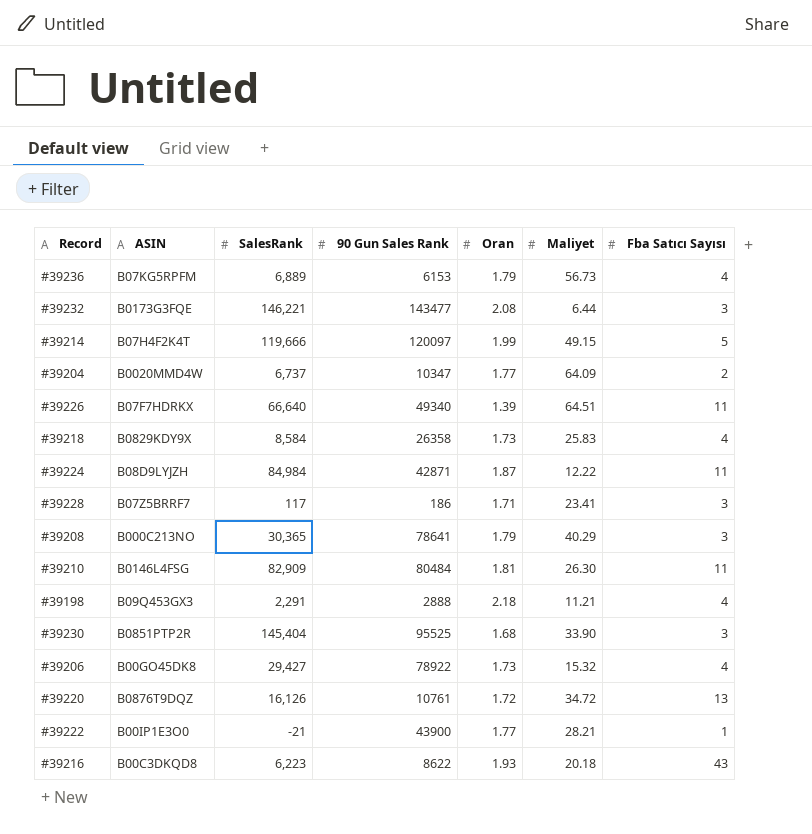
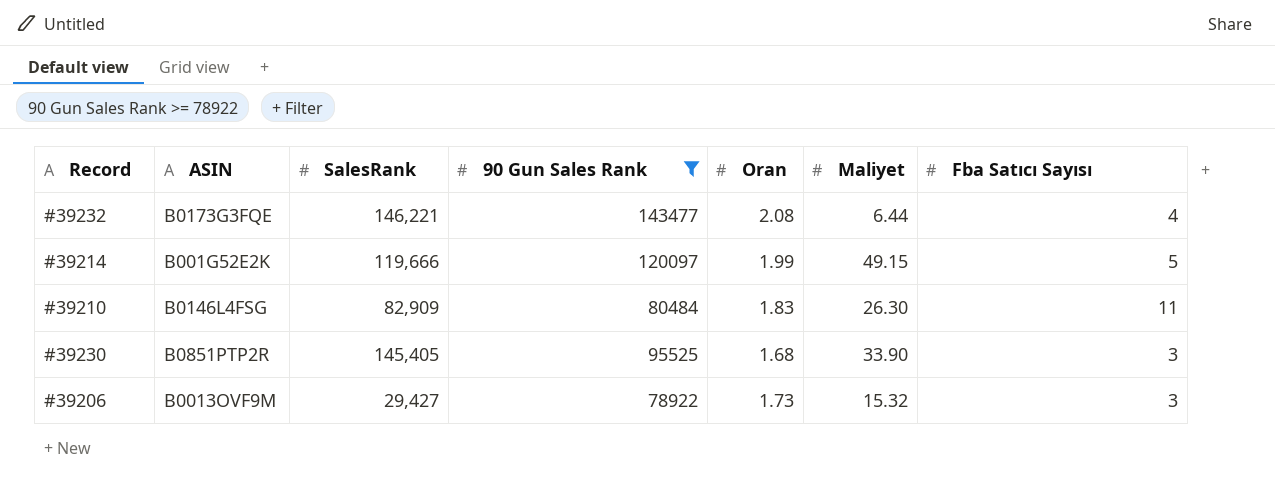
filter: none -> 90 Gun Sales Rank >= 78922
#39232 | Fba Satıcı Sayısı: 3 -> 4
#39214 | ASIN: B07H4F2K4T -> B001G52E2K
#39210 | Oran: 1.81 -> 1.83
#39230 | SalesRank: 145,404 -> 145,405
#39206 | ASIN: B00GO45DK8 -> B0013OVF9M
#39206 | Fba Satıcı Sayısı: 4 -> 3

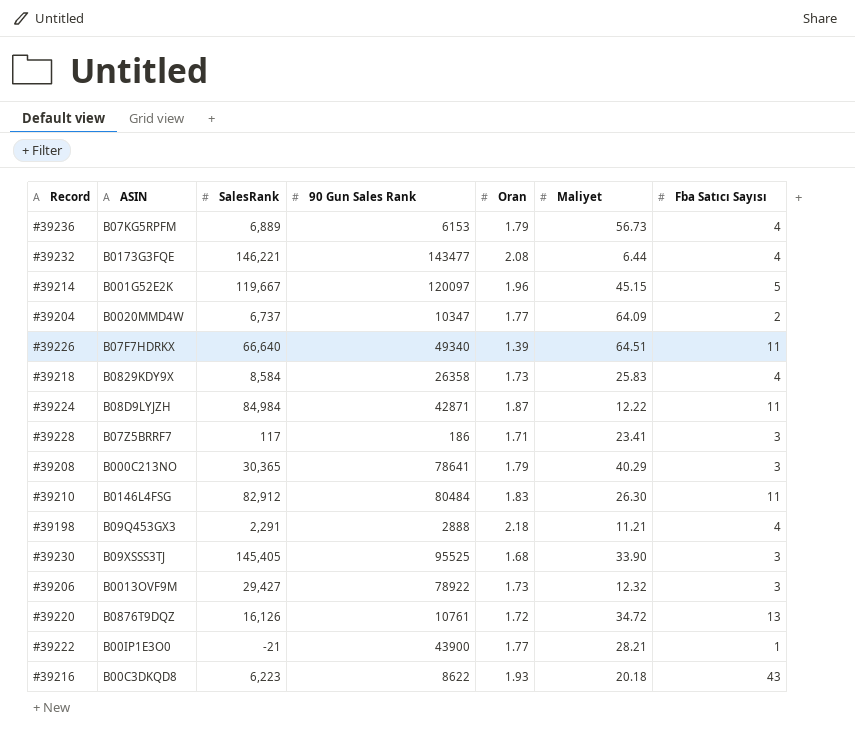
filter: 90 Gun Sales Rank >= 78922 -> none
#39214 | SalesRank: 119,666 -> 119,667
#39214 | Oran: 1.99 -> 1.96
#39214 | Maliyet: 49.15 -> 45.15
#39210 | SalesRank: 82,909 -> 82,912
#39230 | ASIN: B0851PTP2R -> B09XSSS3TJ
#39206 | Maliyet: 15.32 -> 12.32

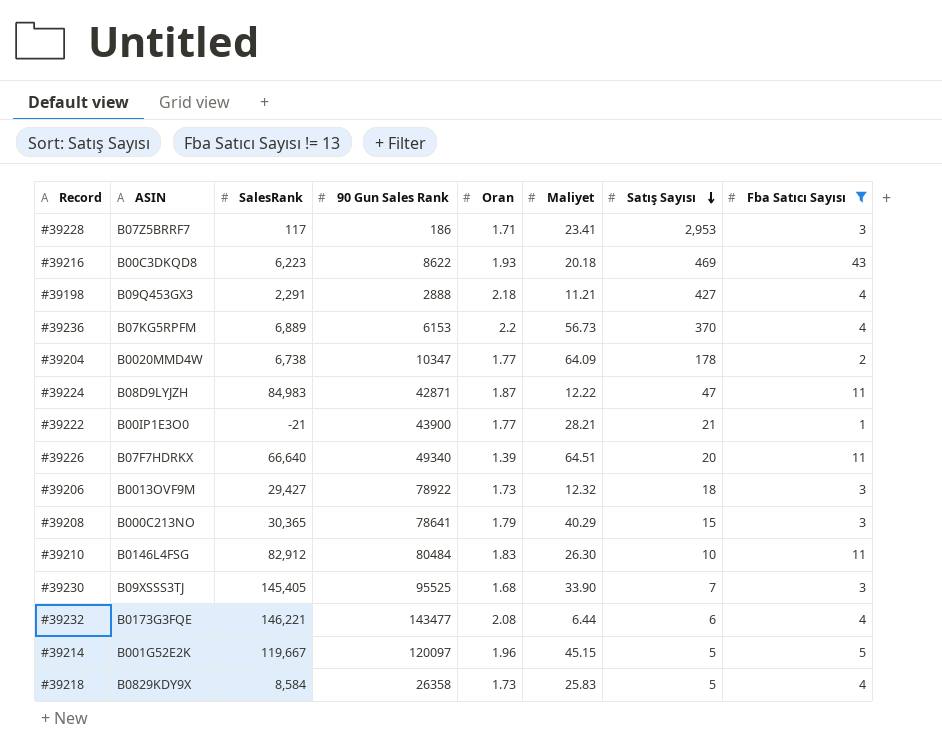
filter: none -> Fba Satıcı Sayısı != 13
row order: none -> Satış Sayısı descending
column Satış Sayısı | position: none -> 7
#39236 | Oran: 1.79 -> 2.2
#39204 | SalesRank: 6,737 -> 6,738
#39224 | SalesRank: 84,984 -> 84,983

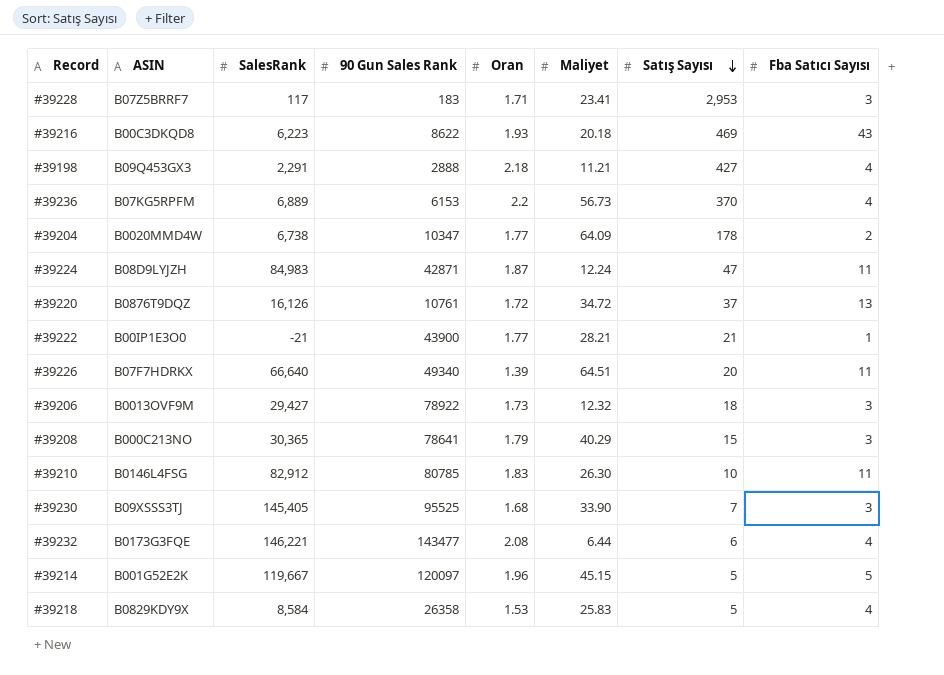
filter: Fba Satıcı Sayısı != 13 -> none
#39228 | 90 Gun Sales Rank: 186 -> 183
#39224 | Maliyet: 12.22 -> 12.24
#39210 | 90 Gun Sales Rank: 80484 -> 80785
#39218 | Oran: 1.73 -> 1.53

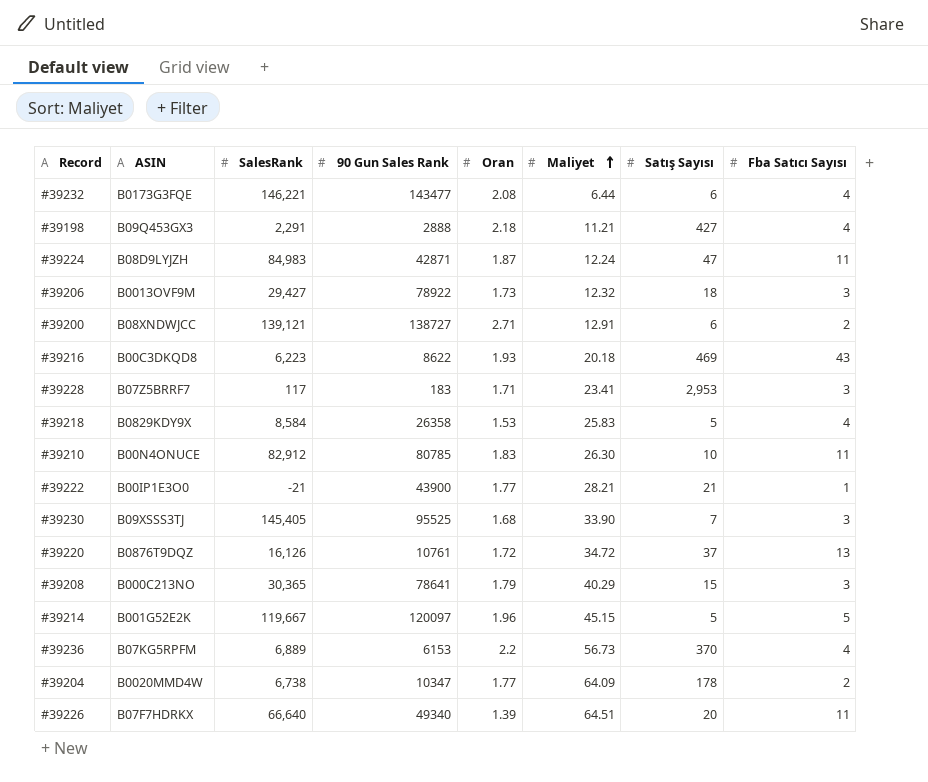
row order: Satış Sayısı descending -> Maliyet ascending
row #39200: none -> B08XNDWJCC | 139,121 | 138727 | 2.71 | 12.91 | 6 | 2
#39210 | ASIN: B0146L4FSG -> B00N4ONUCE

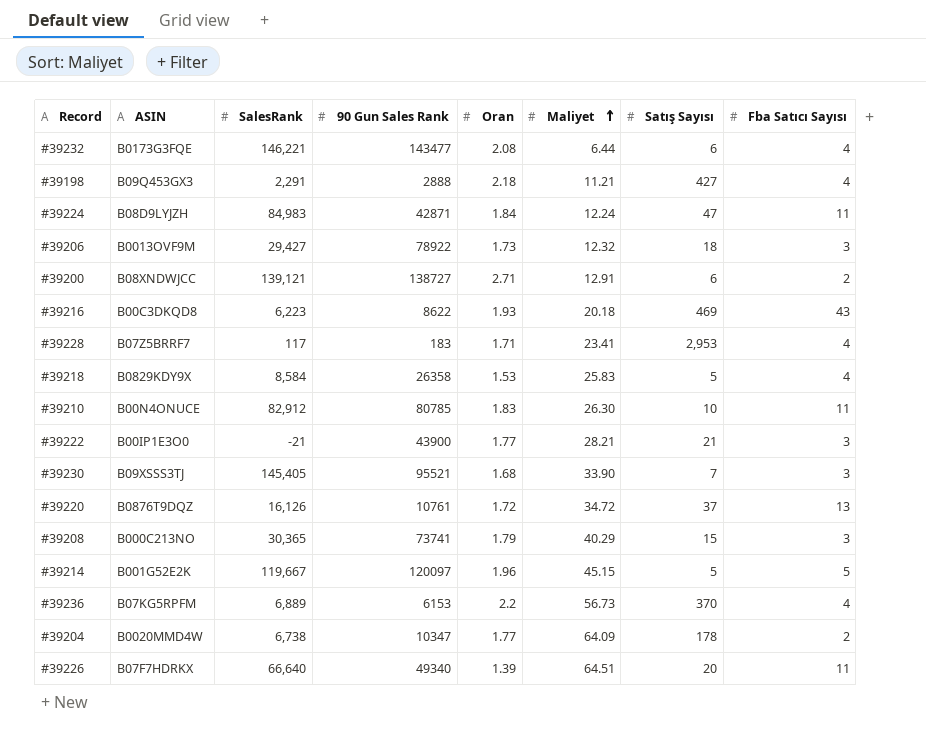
#39224 | Oran: 1.87 -> 1.84
#39228 | Fba Satıcı Sayısı: 3 -> 4
#39222 | Fba Satıcı Sayısı: 1 -> 3
#39230 | 90 Gun Sales Rank: 95525 -> 95521
#39208 | 90 Gun Sales Rank: 78641 -> 73741

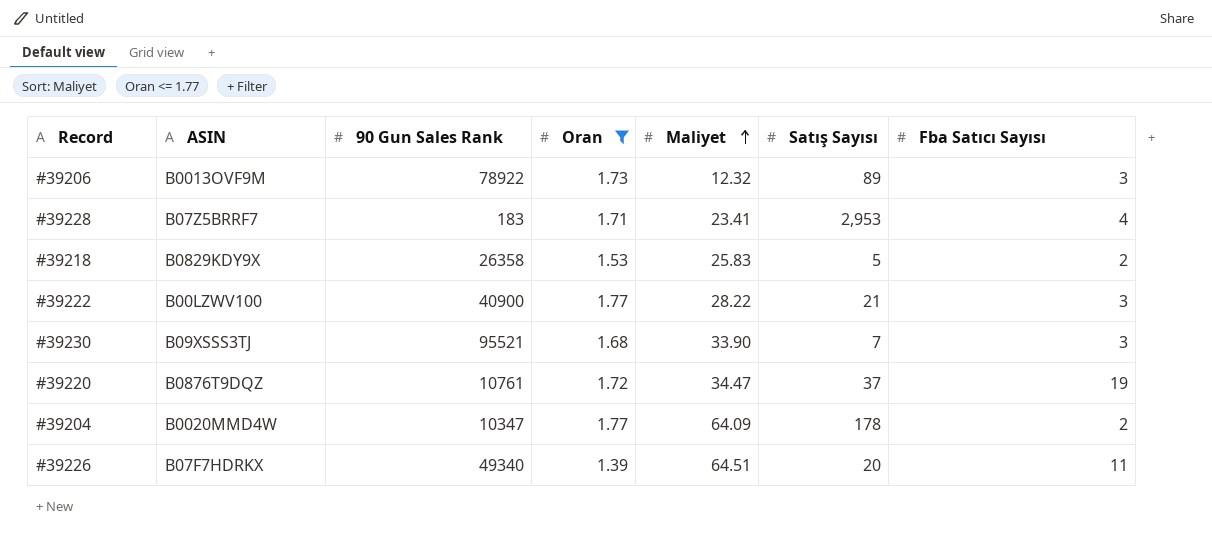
filter: none -> Oran <= 1.77
column SalesRank | position: 3 -> none
#39206 | Satış Sayısı: 18 -> 89
#39218 | Fba Satıcı Sayısı: 4 -> 2
#39222 | ASIN: B00IP1E3O0 -> B00LZWV100
#39222 | 90 Gun Sales Rank: 43900 -> 40900
#39222 | Maliyet: 28.21 -> 28.22
#39220 | Maliyet: 34.72 -> 34.47
#39220 | Fba Satıcı Sayısı: 13 -> 19

